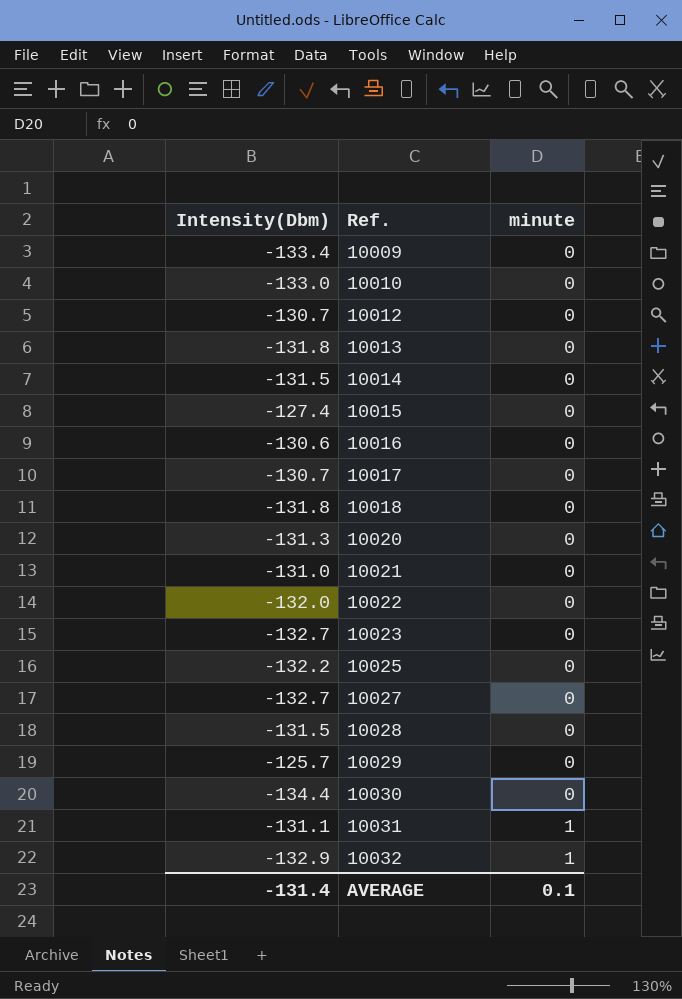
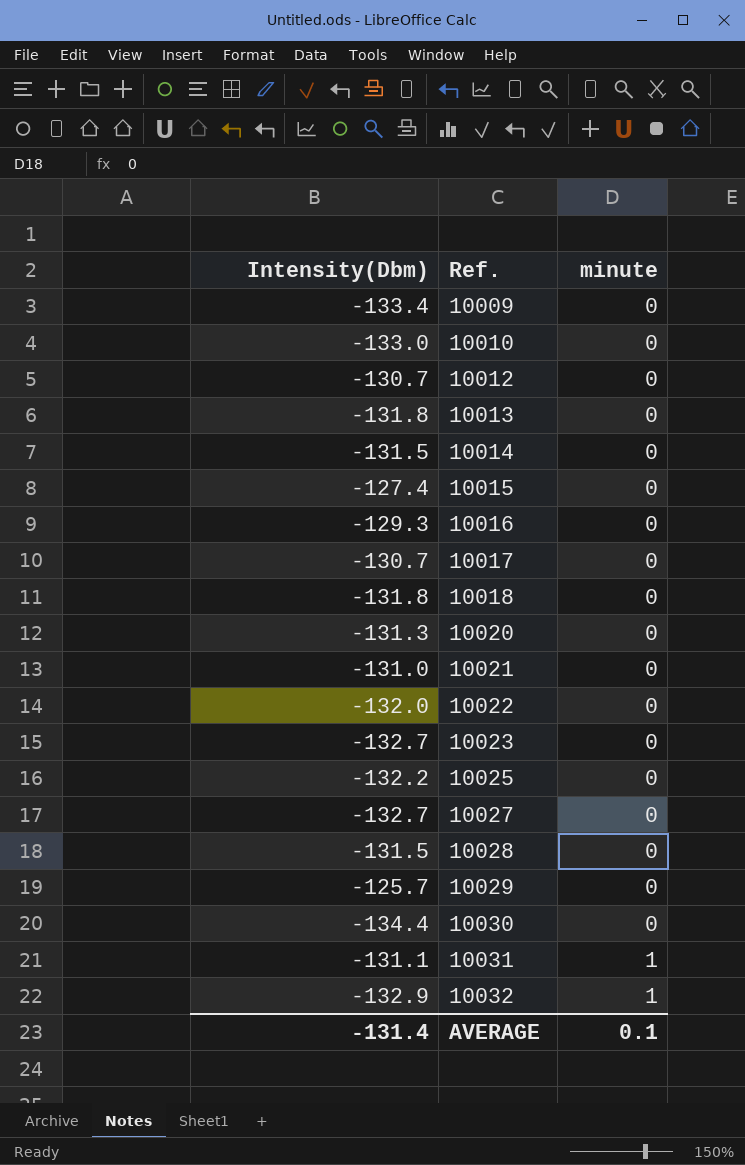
10016 | Intensity(Dbm): -130.6 -> -129.3

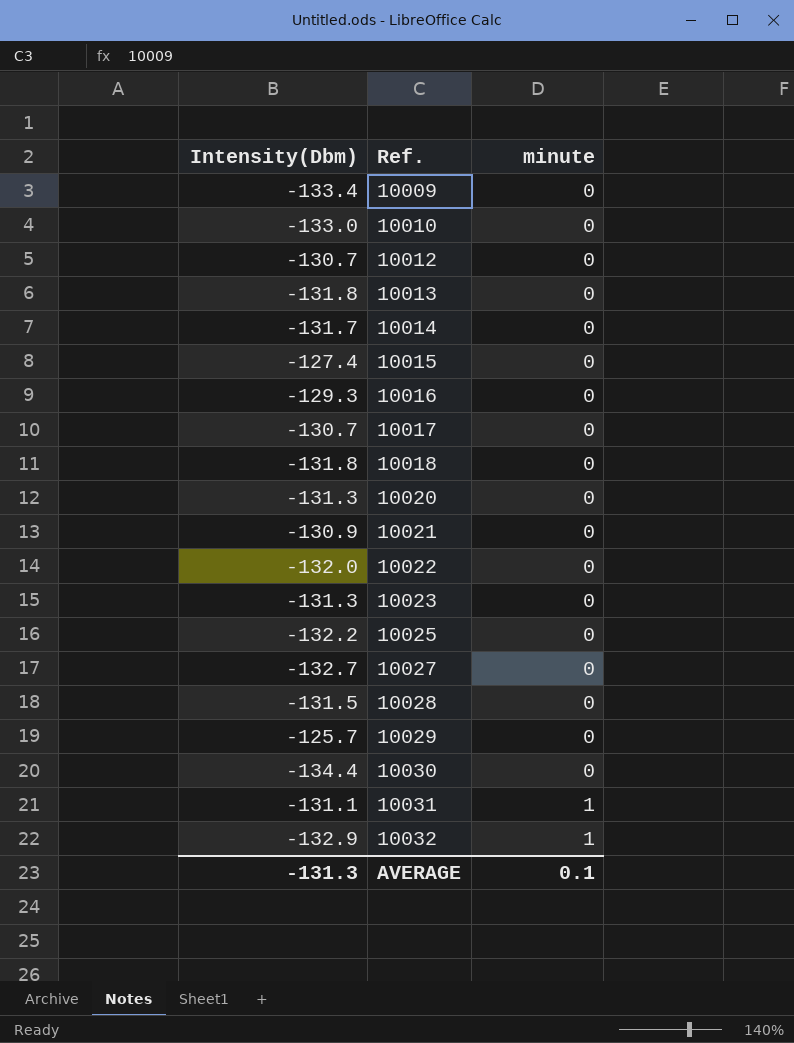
10014 | Intensity(Dbm): -131.5 -> -131.7
10021 | Intensity(Dbm): -131.0 -> -130.9
10023 | Intensity(Dbm): -132.7 -> -131.3
AVERAGE | Intensity(Dbm): -131.4 -> -131.3

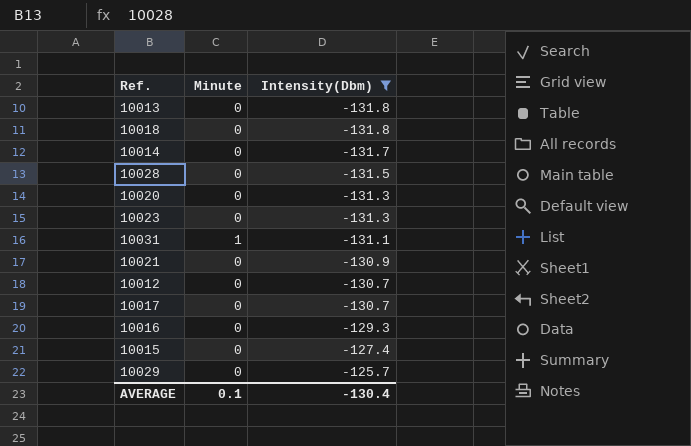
filter: none -> Intensity(Dbm) >= -131.8
row order: Ref. ascending -> Intensity(Dbm) ascending
column name: minute -> Minute
column Intensity(Dbm) | position: 1 -> 3
AVERAGE | Intensity(Dbm): -131.3 -> -130.4

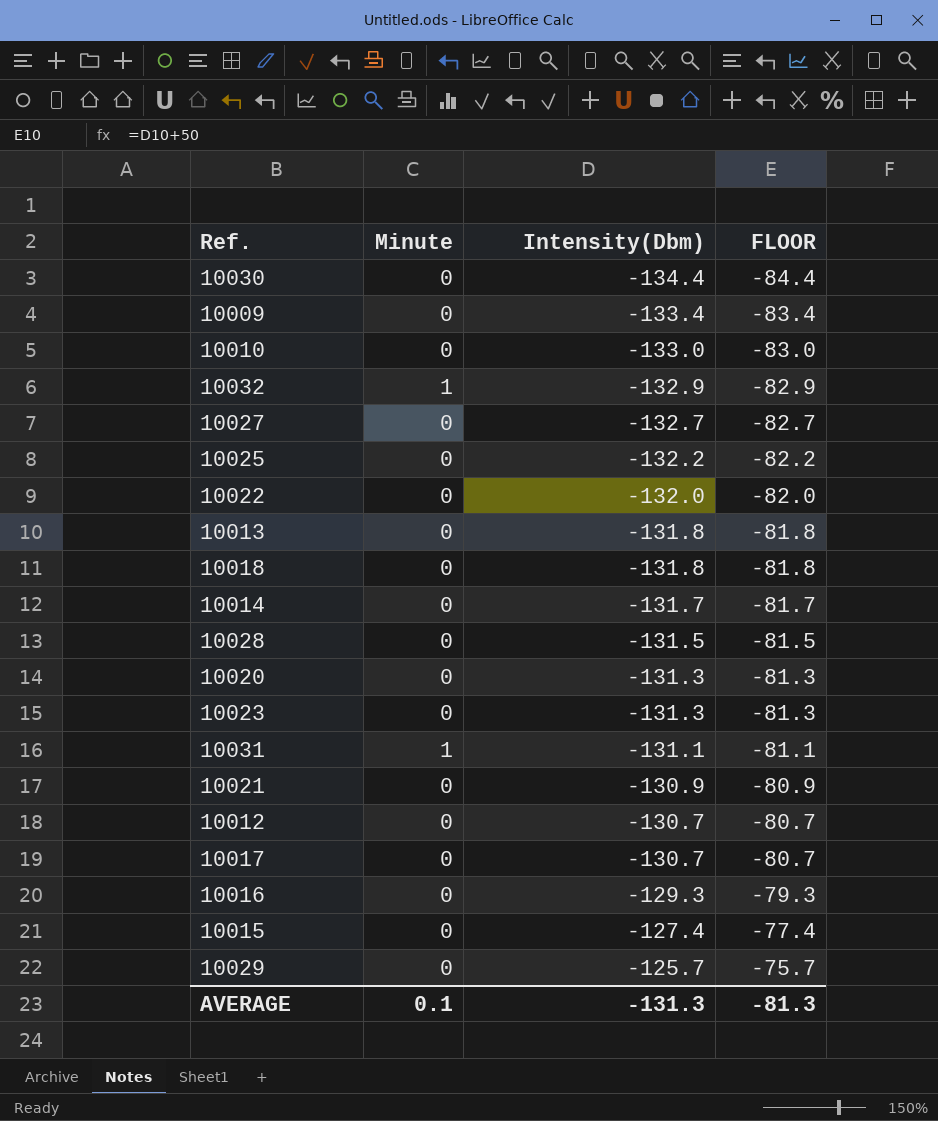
filter: Intensity(Dbm) >= -131.8 -> none
column FLOOR | formula: none -> [Intensity(Dbm)] + 50
AVERAGE | Intensity(Dbm): -130.4 -> -131.3

